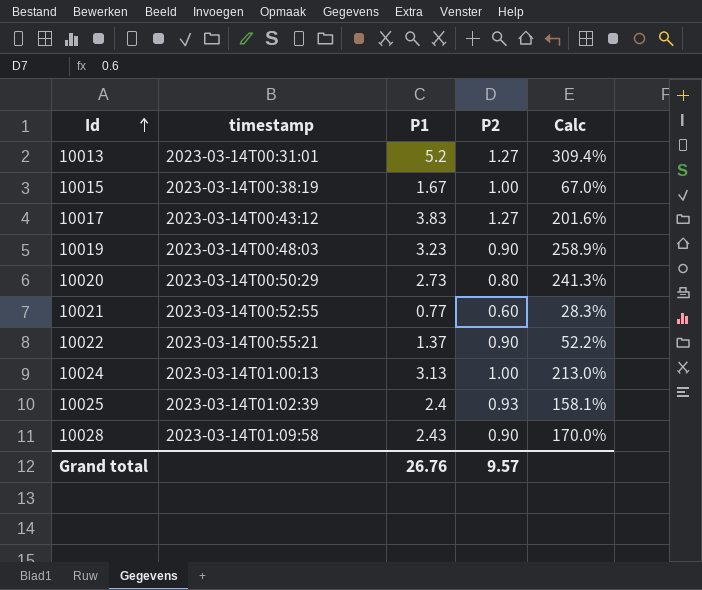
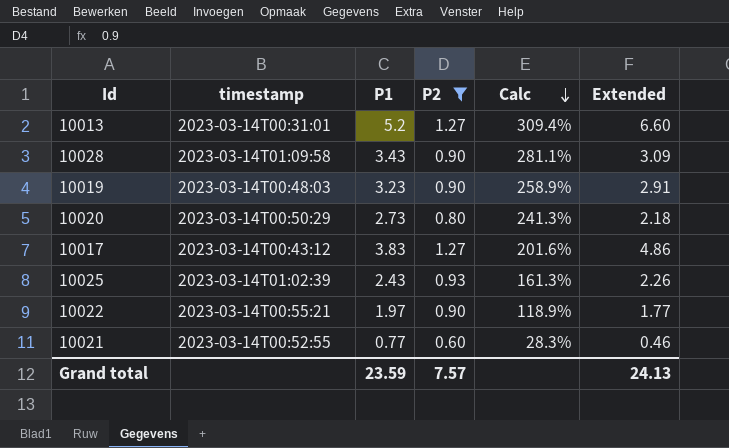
filter: none -> P2 != 1.00
row order: Id ascending -> Calc descending
column Extended | formula: none -> [P1] * [P2]
10028 | P1: 2.43 -> 3.43
10028 | Calc: 170.0% -> 281.1%
10025 | P1: 2.4 -> 2.43
10025 | Calc: 158.1% -> 161.3%
10022 | P1: 1.37 -> 1.97
10022 | Calc: 52.2% -> 118.9%
Grand total | P1: 26.76 -> 23.59
Grand total | P2: 9.57 -> 7.57

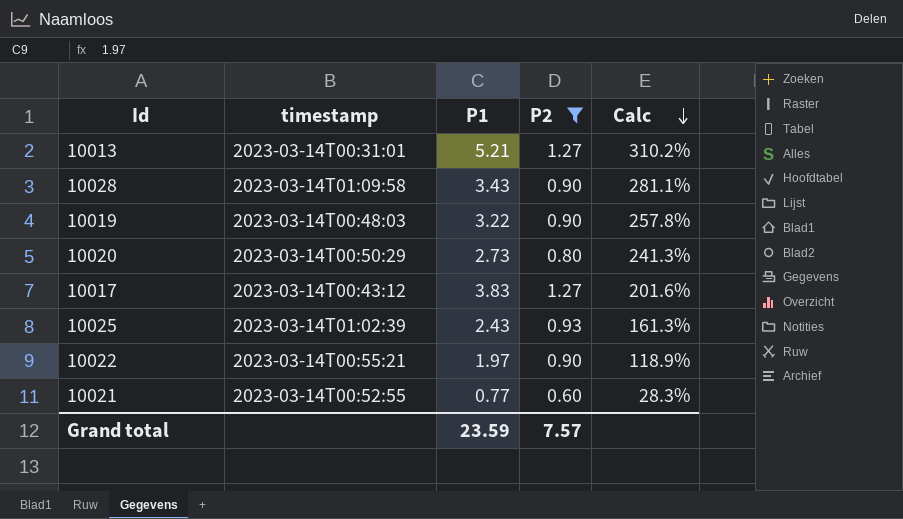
column Extended | formula: [P1] * [P2] -> none
10013 | P1: 5.2 -> 5.21
10013 | Calc: 309.4% -> 310.2%
10019 | P1: 3.23 -> 3.22
10019 | Calc: 258.9% -> 257.8%

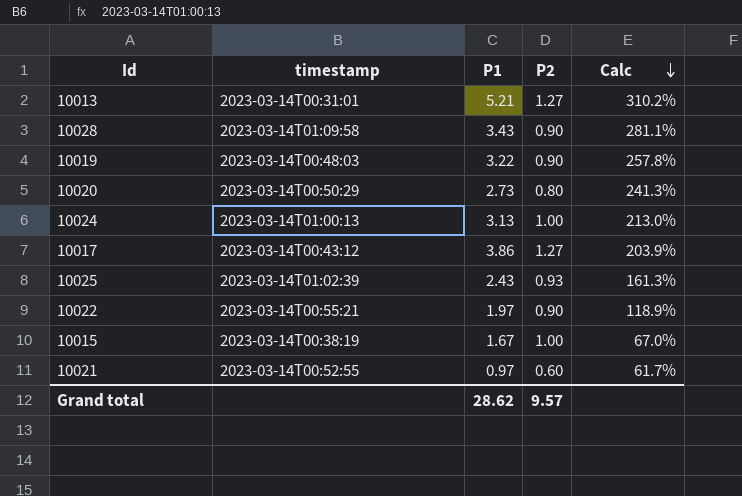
filter: P2 != 1.00 -> none
10017 | P1: 3.83 -> 3.86
10017 | Calc: 201.6% -> 203.9%
10021 | P1: 0.77 -> 0.97
10021 | Calc: 28.3% -> 61.7%
Grand total | P1: 23.59 -> 28.62
Grand total | P2: 7.57 -> 9.57

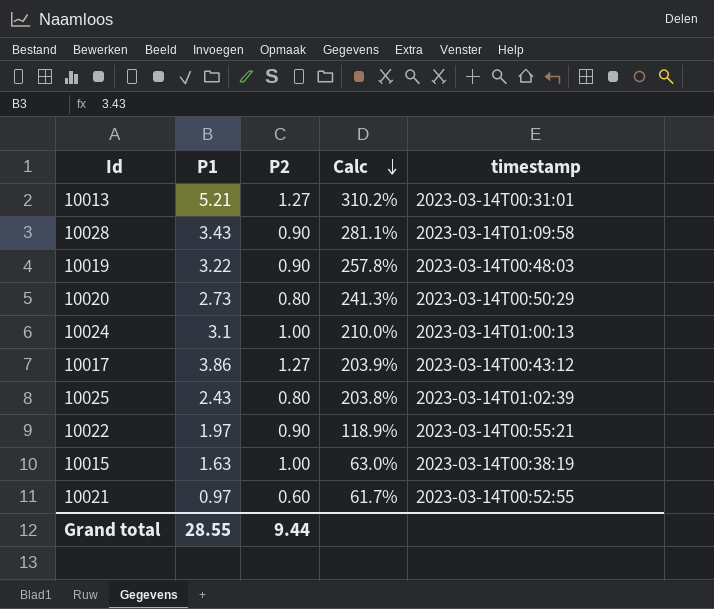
column timestamp | position: 2 -> 5
10024 | P1: 3.13 -> 3.1
10024 | Calc: 213.0% -> 210.0%
10025 | P2: 0.93 -> 0.80
10025 | Calc: 161.3% -> 203.8%
10015 | P1: 1.67 -> 1.63
10015 | Calc: 67.0% -> 63.0%
Grand total | P1: 28.62 -> 28.55
Grand total | P2: 9.57 -> 9.44

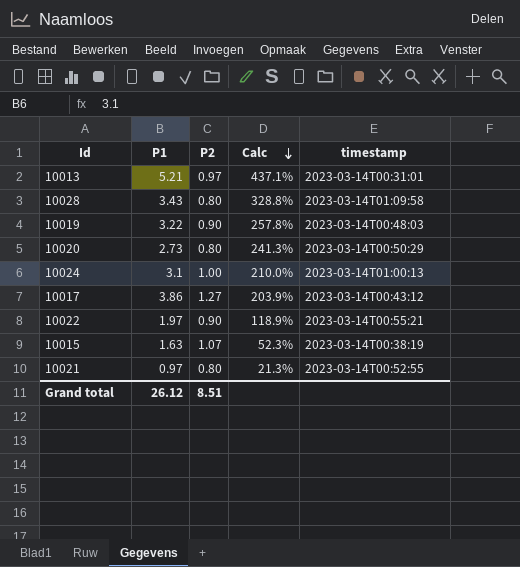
row 10025: 2.43 | 0.80 | 203.8% | 2023-03-14T01:02:39 -> none
10013 | P2: 1.27 -> 0.97
10013 | Calc: 310.2% -> 437.1%
10028 | P2: 0.90 -> 0.80
10028 | Calc: 281.1% -> 328.8%
10015 | P2: 1.00 -> 1.07
10015 | Calc: 63.0% -> 52.3%
10021 | P2: 0.60 -> 0.80
10021 | Calc: 61.7% -> 21.3%
Grand total | P1: 28.55 -> 26.12
Grand total | P2: 9.44 -> 8.51

